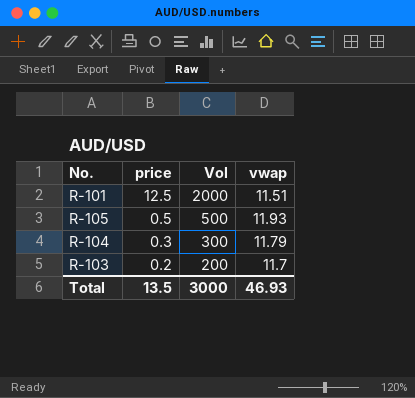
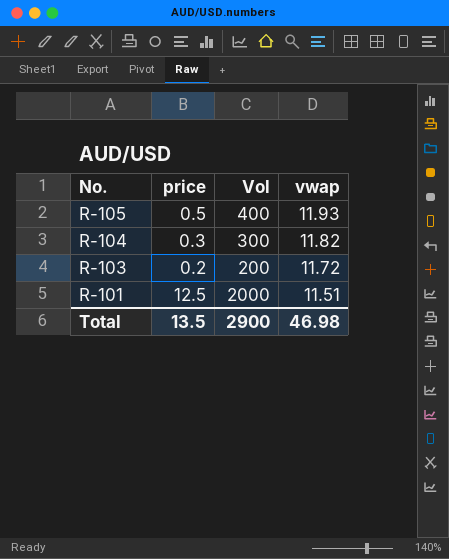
row order: price descending -> No. descending
R-105 | Vol: 500 -> 400
R-104 | vwap: 11.79 -> 11.82
R-103 | vwap: 11.7 -> 11.72
Total | Vol: 3000 -> 2900
Total | vwap: 46.93 -> 46.98

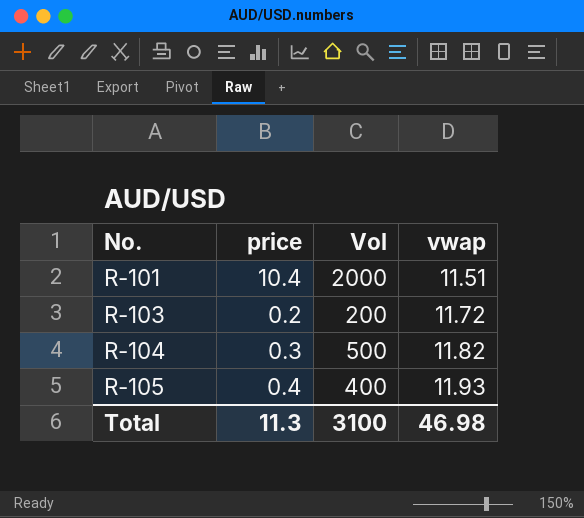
row order: No. descending -> No. ascending
R-101 | price: 12.5 -> 10.4
R-104 | Vol: 300 -> 500
R-105 | price: 0.5 -> 0.4
Total | price: 13.5 -> 11.3
Total | Vol: 2900 -> 3100

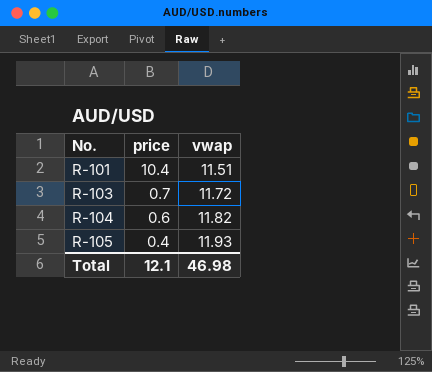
column Vol | position: 3 -> none
R-103 | price: 0.2 -> 0.7
R-104 | price: 0.3 -> 0.6
Total | price: 11.3 -> 12.1

